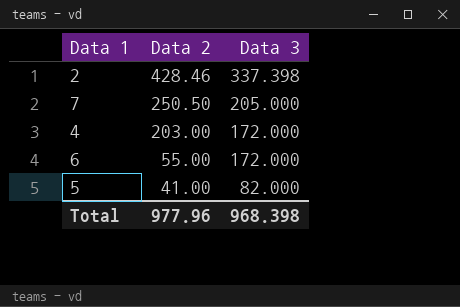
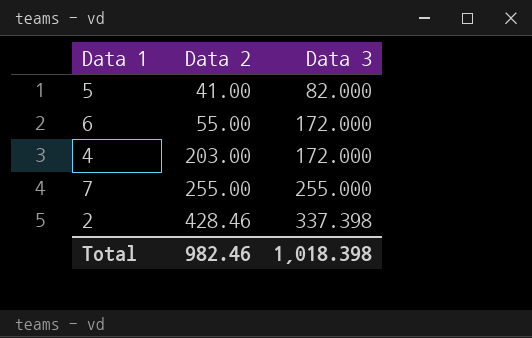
row order: Data 2 descending -> Data 2 ascending
7 | Data 2: 250.50 -> 255.00
7 | Data 3: 205.000 -> 255.000
Total | Data 2: 977.96 -> 982.46
Total | Data 3: 968.398 -> 1,018.398

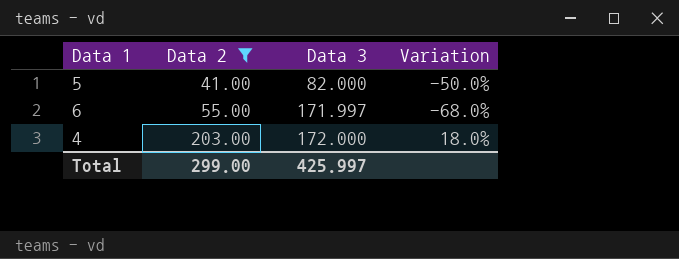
filter: none -> Data 2 <= 203.00
column Variation | formula: none -> ([Data 2] - [Data 3]) / [Data 3]
6 | Data 3: 172.000 -> 171.997
Total | Data 2: 982.46 -> 299.00
Total | Data 3: 1,018.398 -> 425.997

